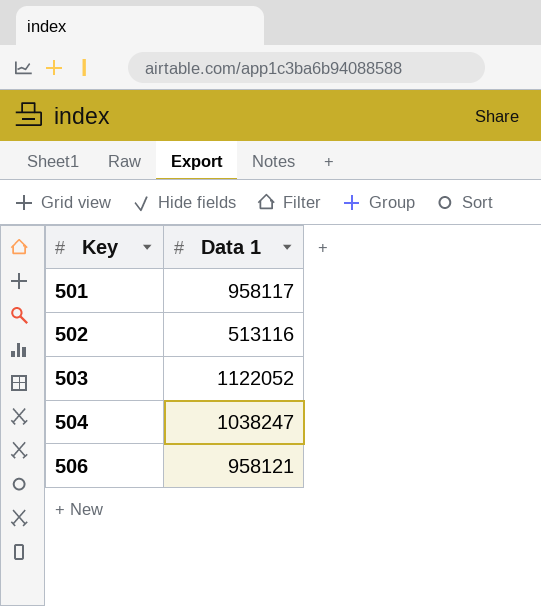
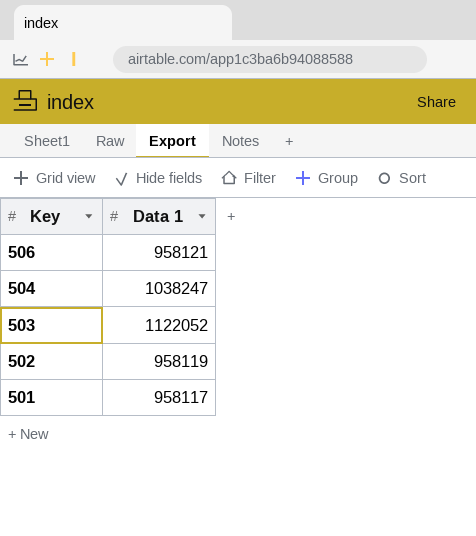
row order: Key ascending -> Key descending
502 | Data 1: 513116 -> 958119

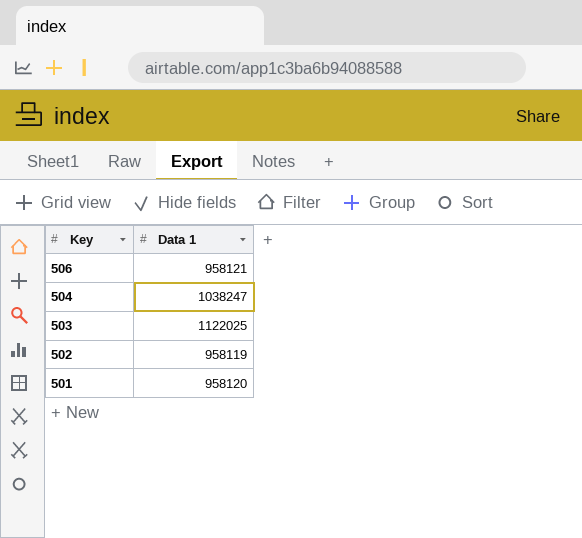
503 | Data 1: 1122052 -> 1122025
501 | Data 1: 958117 -> 958120

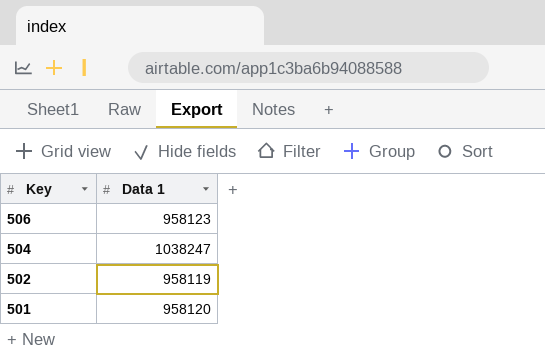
row 503: 1122025 -> none
506 | Data 1: 958121 -> 958123

